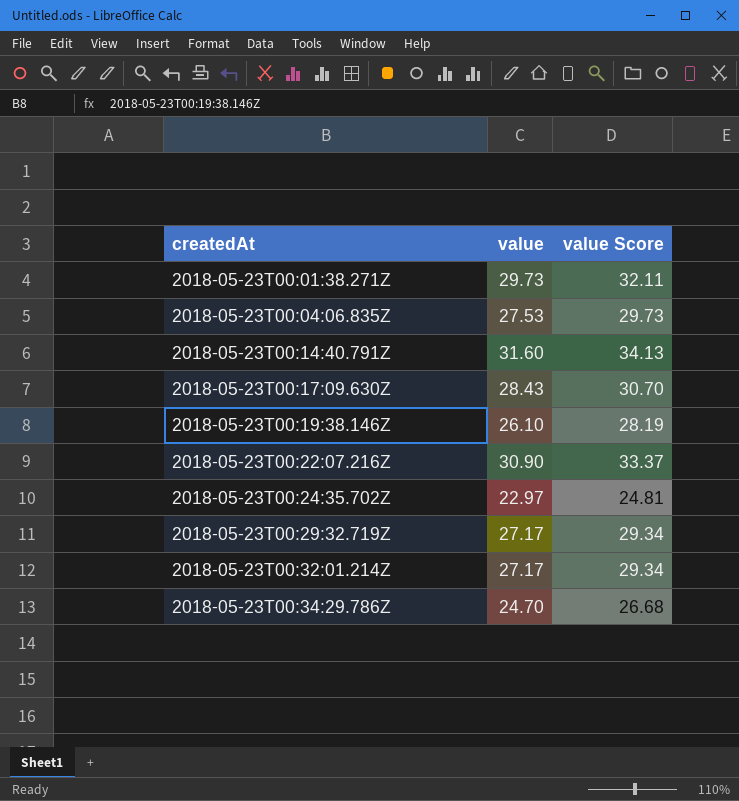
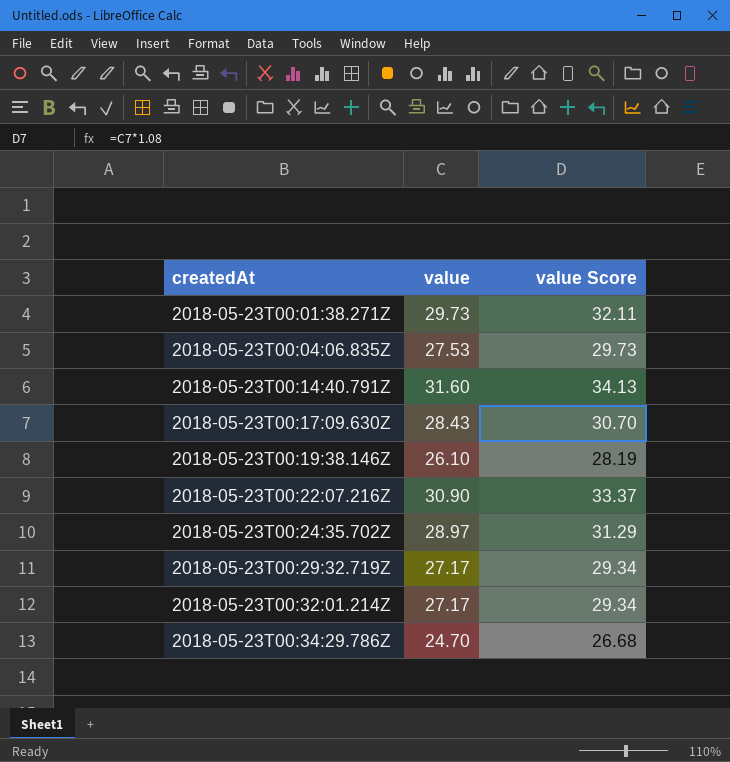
2018-05-23T00:24:35.702Z | value: 22.97 -> 28.97
2018-05-23T00:24:35.702Z | value Score: 24.81 -> 31.29

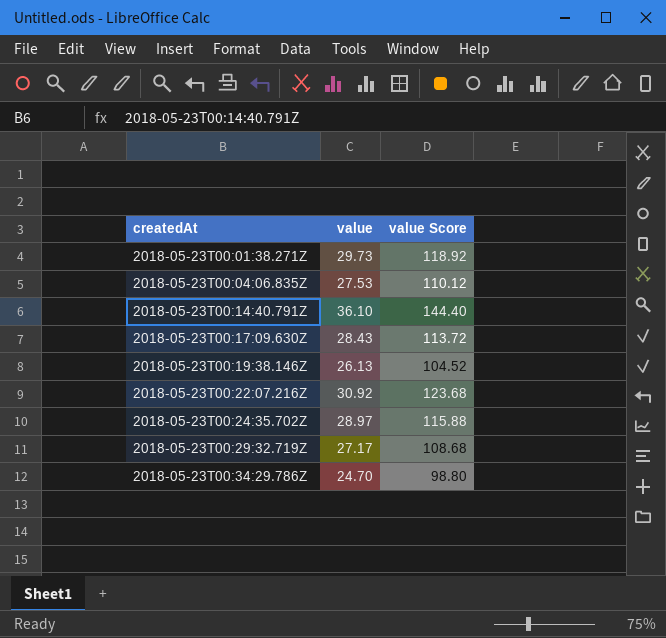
column value Score | formula: [value] * 1.08 -> [value] * 4
row 2018-05-23T00:32:01.214Z: 27.17 | 29.34 -> none
2018-05-23T00:14:40.791Z | value: 31.60 -> 36.10
2018-05-23T00:19:38.146Z | value: 26.10 -> 26.13
2018-05-23T00:22:07.216Z | value: 30.90 -> 30.92

